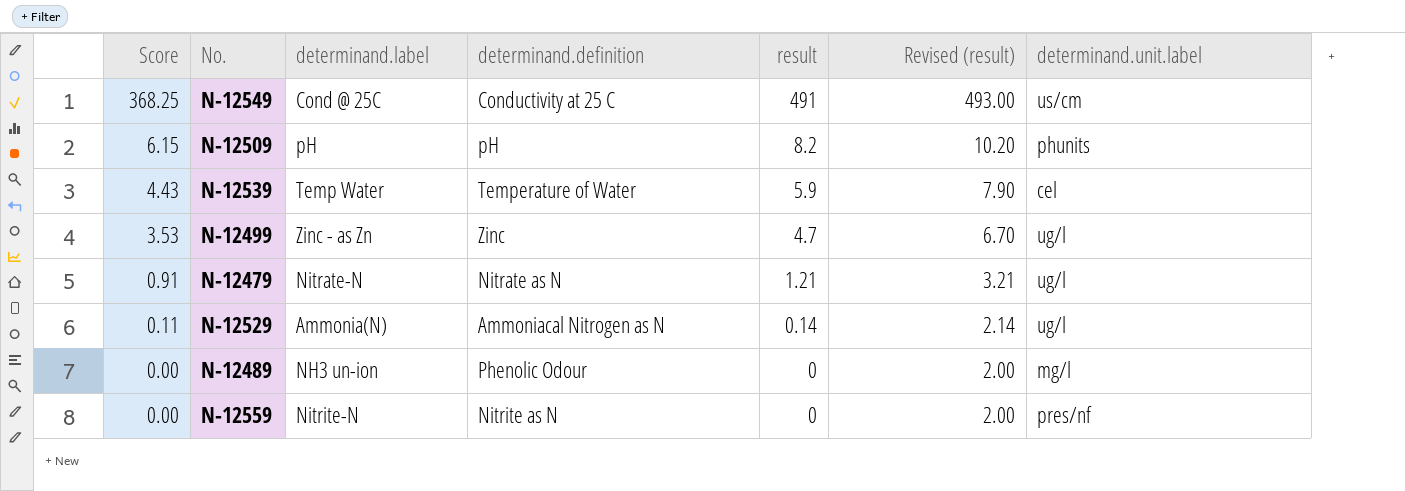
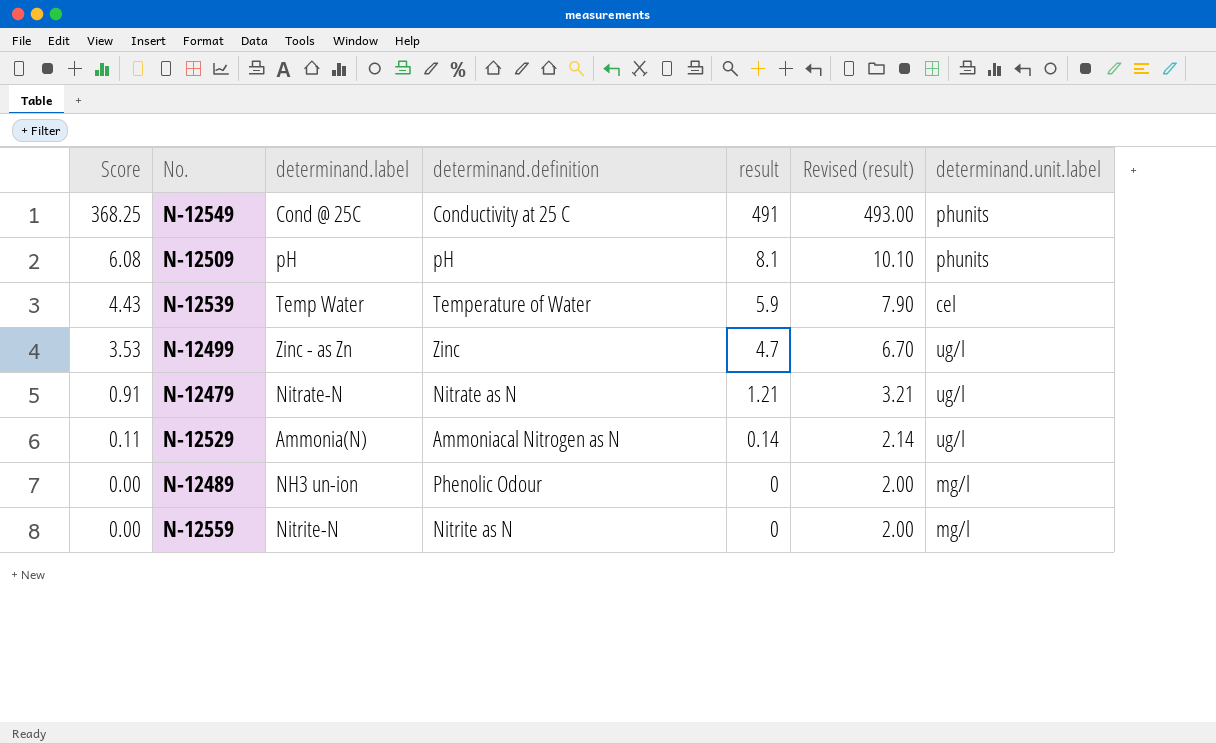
N-12549 | determinand.unit.label: us/cm -> phunits
N-12509 | Score: 6.15 -> 6.08
N-12509 | result: 8.2 -> 8.1
N-12509 | Revised (result): 10.20 -> 10.10
N-12559 | determinand.unit.label: pres/nf -> mg/l

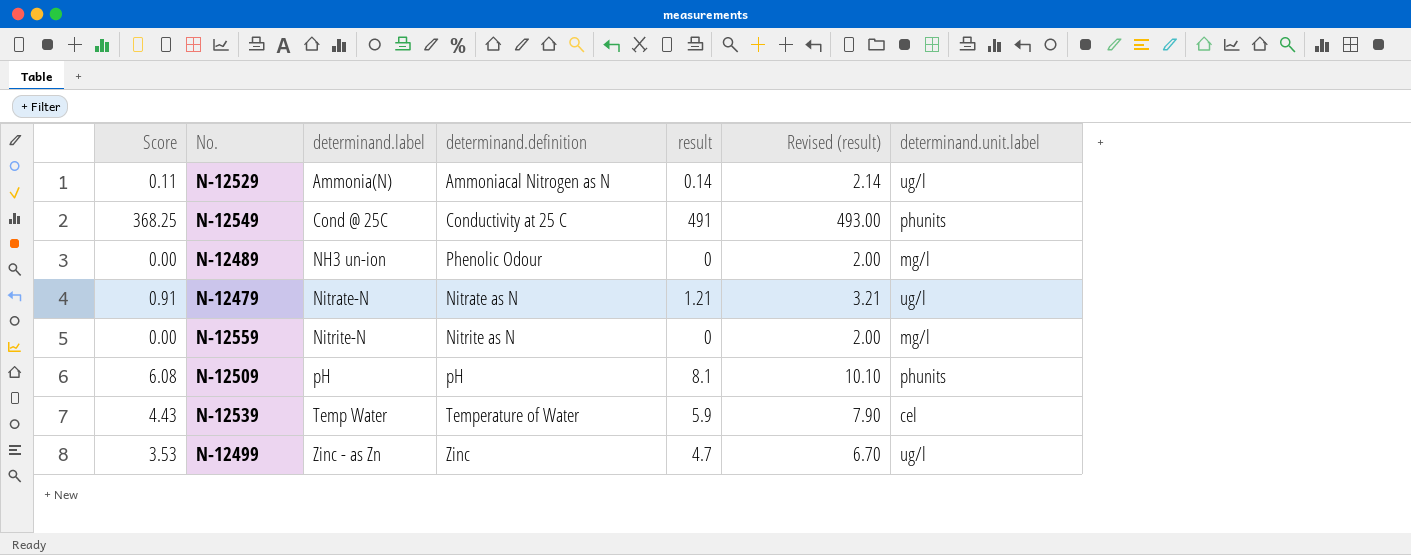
row order: Score descending -> determinand.label ascending

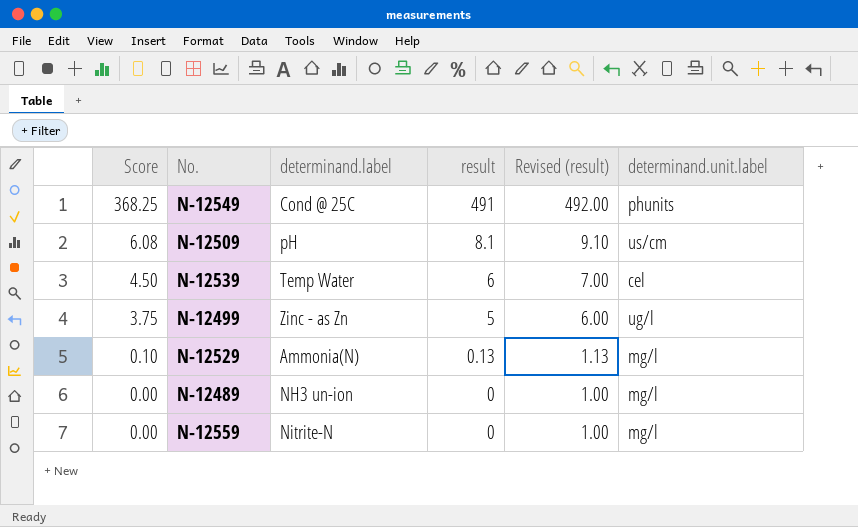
row order: determinand.label ascending -> Score descending
column determinand.definition | position: 4 -> none
column Revised (result) | formula: [result] + 2 -> [result] + 1
row N-12479: 0.91 | Nitrate-N | Nitrate as N | 1.21 | 3.21 | ug/l -> none
N-12509 | determinand.unit.label: phunits -> us/cm
N-12539 | Score: 4.43 -> 4.50
N-12539 | result: 5.9 -> 6
N-12499 | Score: 3.53 -> 3.75
N-12499 | result: 4.7 -> 5
N-12529 | Score: 0.11 -> 0.10
N-12529 | result: 0.14 -> 0.13
N-12529 | determinand.unit.label: ug/l -> mg/l

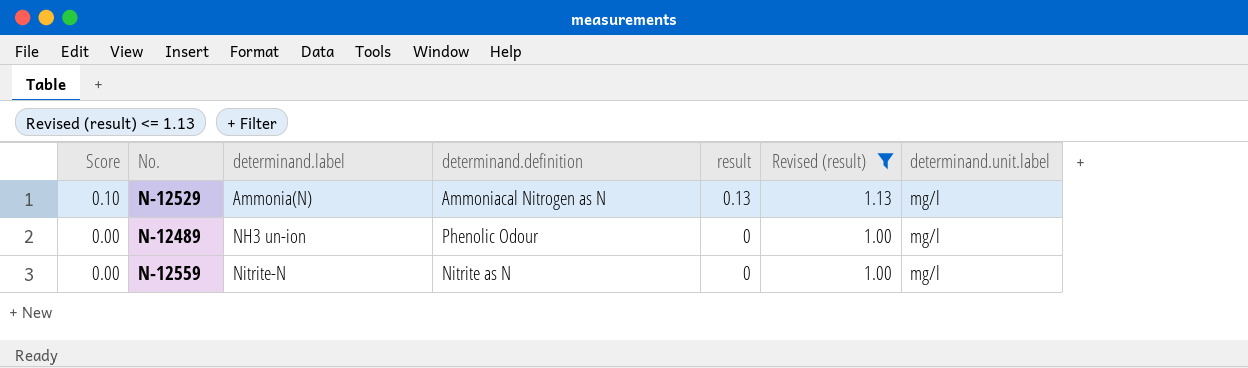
filter: none -> Revised (result) <= 1.13
column determinand.definition | position: none -> 4

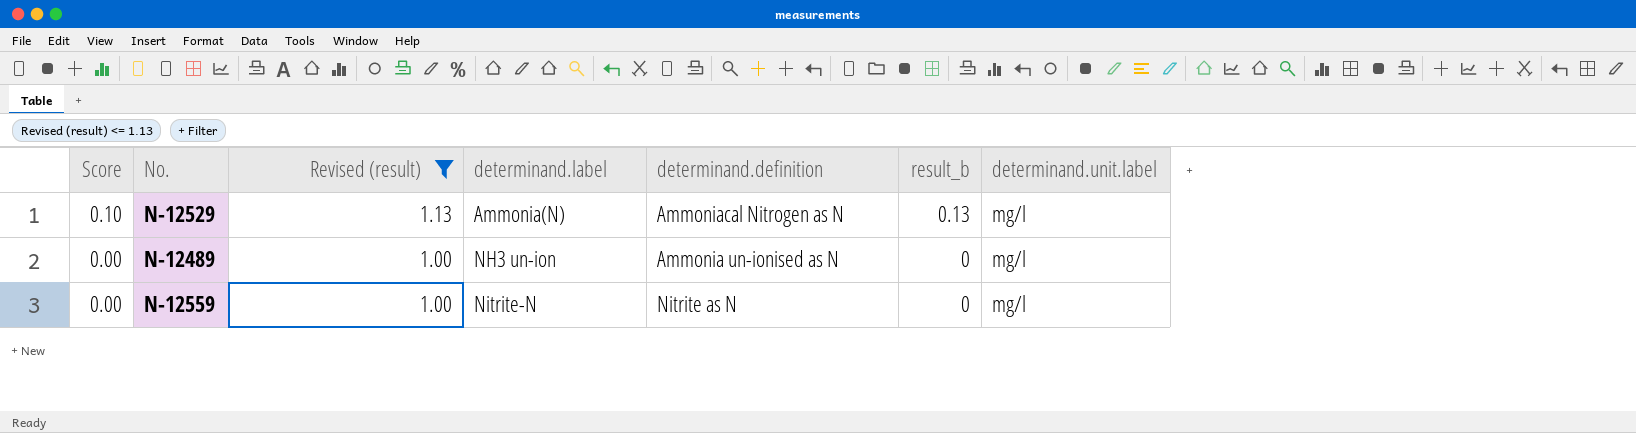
column Revised (result) | position: 6 -> 3
column name: result -> result_b
N-12489 | determinand.definition: Phenolic Odour -> Ammonia un-ionised as N

